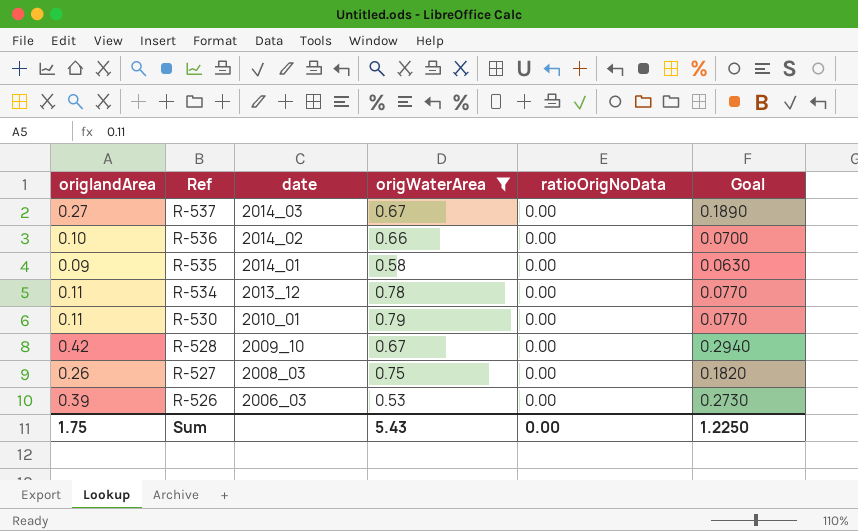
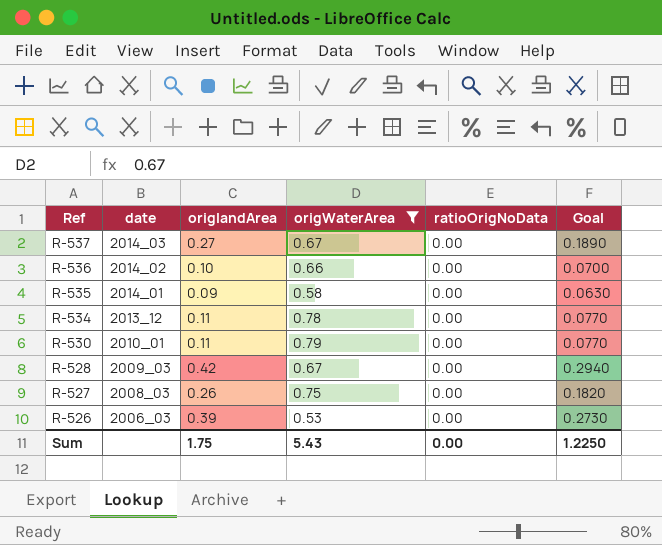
column origlandArea | position: 1 -> 3
R-528 | date: 2009_10 -> 2009_03

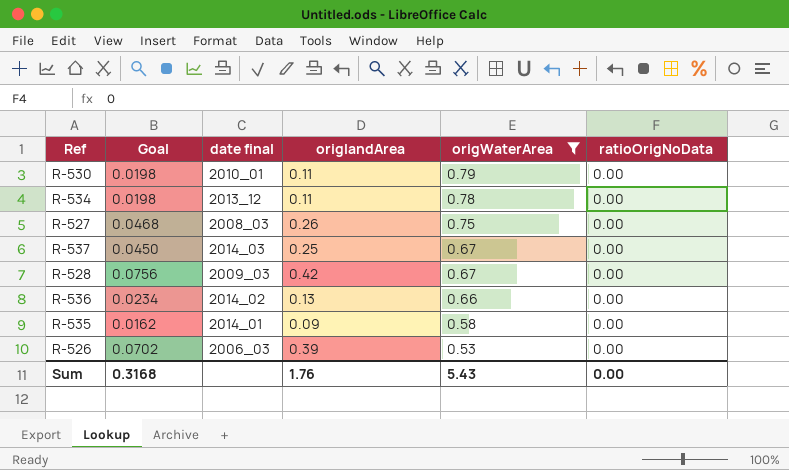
row order: Ref descending -> origWaterArea descending
column Goal | formula: [origlandArea] * 0.7 -> [origlandArea] * 0.18
column Goal | position: 6 -> 2
column name: date -> date final
R-537 | origlandArea: 0.27 -> 0.25
R-536 | origlandArea: 0.10 -> 0.13
Sum | Goal: 1.2250 -> 0.3168
Sum | origlandArea: 1.75 -> 1.76

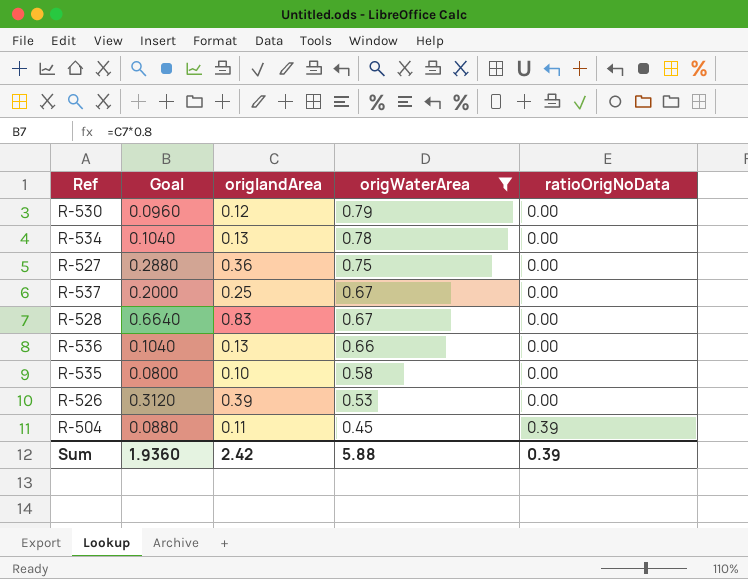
column date final | position: 3 -> none
column Goal | formula: [origlandArea] * 0.18 -> [origlandArea] * 0.8
R-530 | origlandArea: 0.11 -> 0.12
R-534 | origlandArea: 0.11 -> 0.13
R-527 | origlandArea: 0.26 -> 0.36
R-528 | origlandArea: 0.42 -> 0.83
R-535 | origlandArea: 0.09 -> 0.10
row R-504: none -> 0.0880 | 0.11 | 0.45 | 0.39
Sum | Goal: 0.3168 -> 1.9360
Sum | origlandArea: 1.76 -> 2.42
Sum | origWaterArea: 5.43 -> 5.88
Sum | ratioOrigNoData: 0.00 -> 0.39

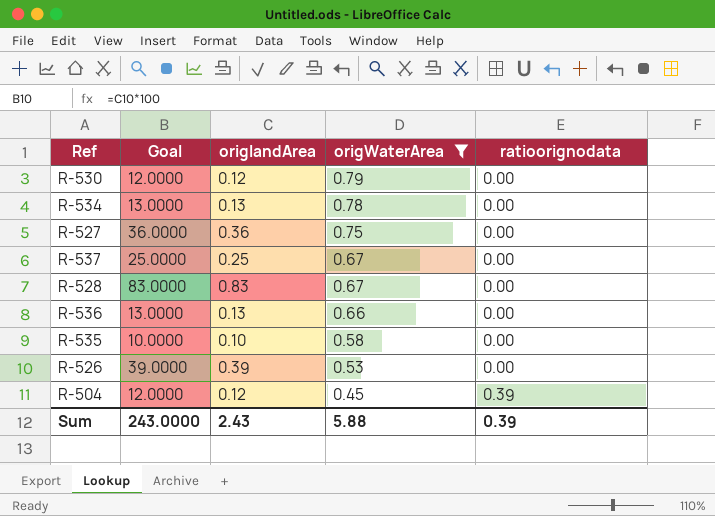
column Goal | formula: [origlandArea] * 0.8 -> [origlandArea] * 100
column name: ratioOrigNoData -> ratioorignodata
R-504 | origlandArea: 0.11 -> 0.12
Sum | Goal: 1.9360 -> 243.0000
Sum | origlandArea: 2.42 -> 2.43

